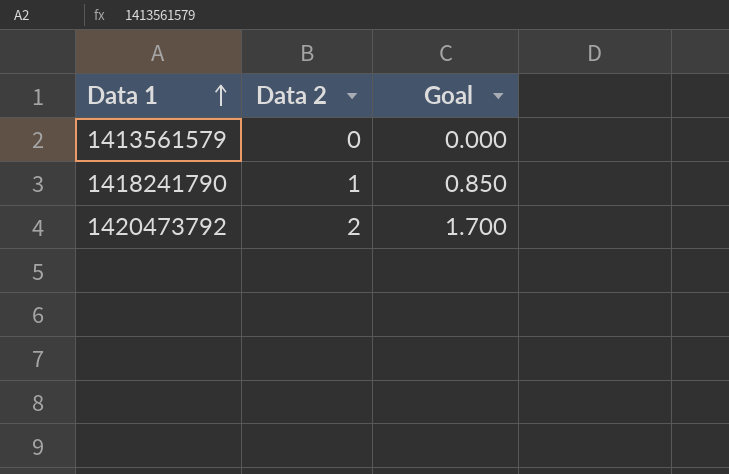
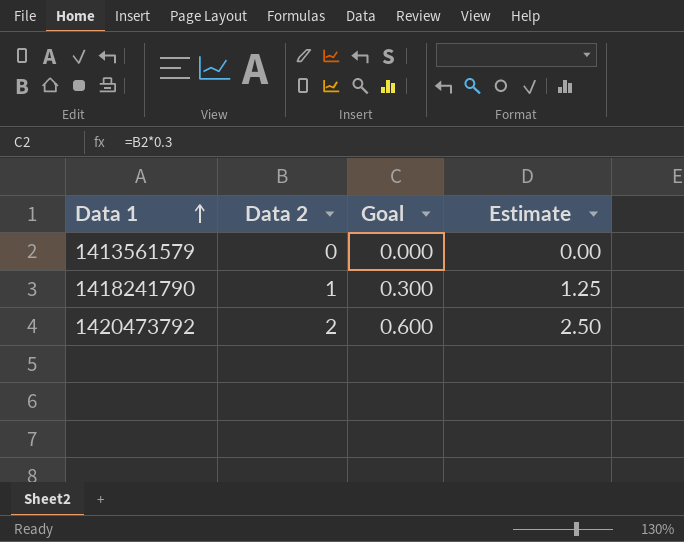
column Goal | formula: [Data 2] * 0.85 -> [Data 2] * 0.3
column Estimate | formula: none -> [Data 2] * 1.25

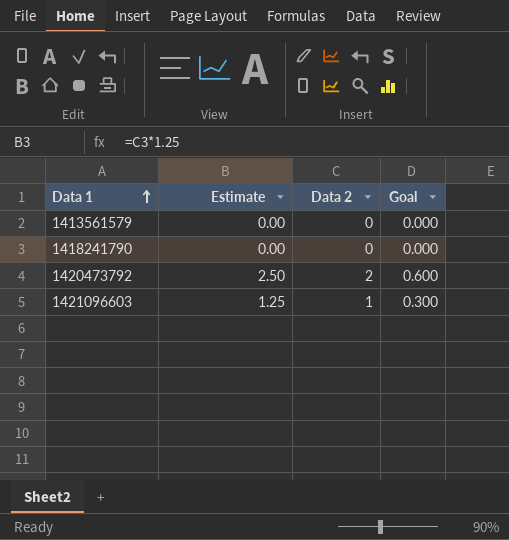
column Estimate | position: 4 -> 2
1418241790 | Estimate: 1.25 -> 0.00
1418241790 | Data 2: 1 -> 0
1418241790 | Goal: 0.300 -> 0.000
row 1421096603: none -> 1.25 | 1 | 0.300

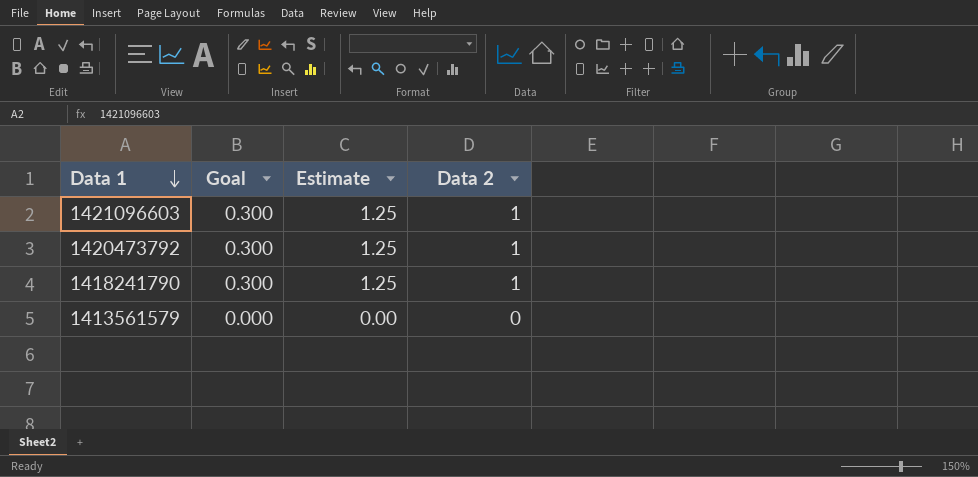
row order: Data 1 ascending -> Data 1 descending
column Goal | position: 4 -> 2
1420473792 | Goal: 0.600 -> 0.300
1420473792 | Estimate: 2.50 -> 1.25
1420473792 | Data 2: 2 -> 1
1418241790 | Goal: 0.000 -> 0.300
1418241790 | Estimate: 0.00 -> 1.25
1418241790 | Data 2: 0 -> 1

